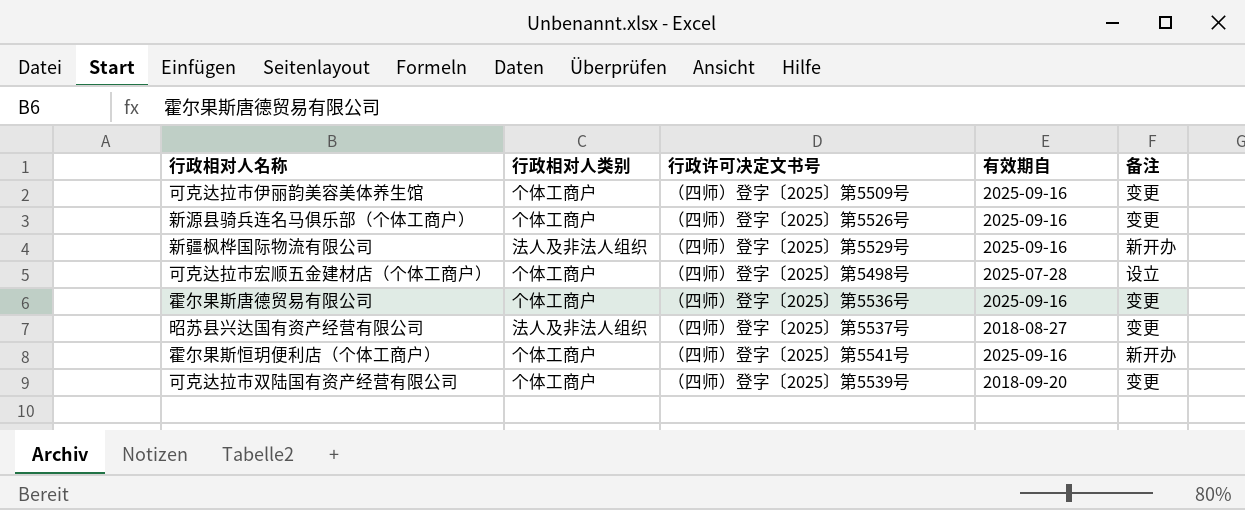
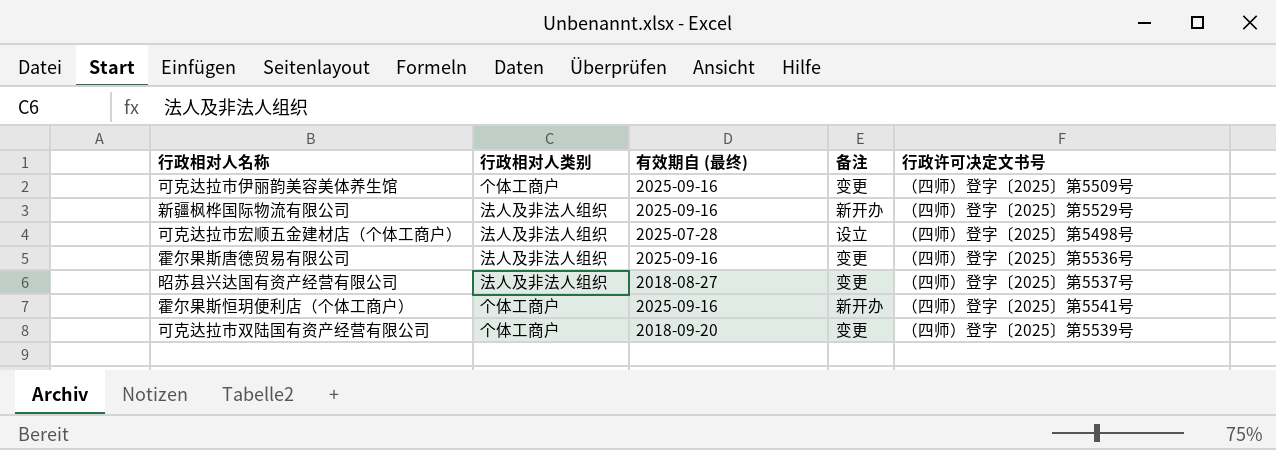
column name: 有效期自 -> 有效期自 (最终)
column 行政许可决定文书号 | position: 3 -> 5
row 新源县骑兵连名马俱乐部（个体工商户）: 个体工商户 | （四师）登字〔2025〕第5526号 | 2025-09-16 | 变更 -> none
可克达拉市宏顺五金建材店（个体工商户） | 行政相对人类别: 个体工商户 -> 法人及非法人组织
霍尔果斯唐德贸易有限公司 | 行政相对人类别: 个体工商户 -> 法人及非法人组织

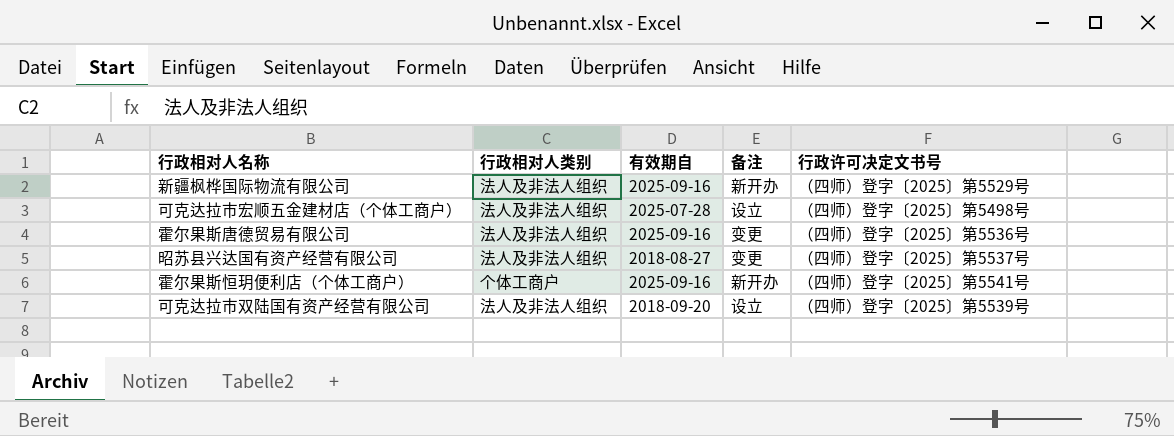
column name: 有效期自 (最终) -> 有效期自
row 可克达拉市伊丽韵美容美体养生馆: 个体工商户 | 2025-09-16 | 变更 | （四师）登字〔2025〕第5509号 -> none
可克达拉市双陆国有资产经营有限公司 | 行政相对人类别: 个体工商户 -> 法人及非法人组织
可克达拉市双陆国有资产经营有限公司 | 备注: 变更 -> 设立

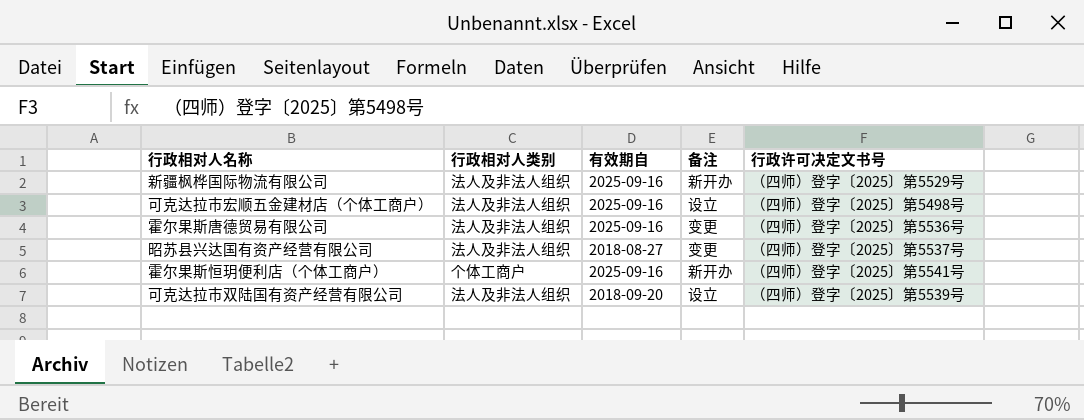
可克达拉市宏顺五金建材店（个体工商户） | 有效期自: 2025-07-28 -> 2025-09-16

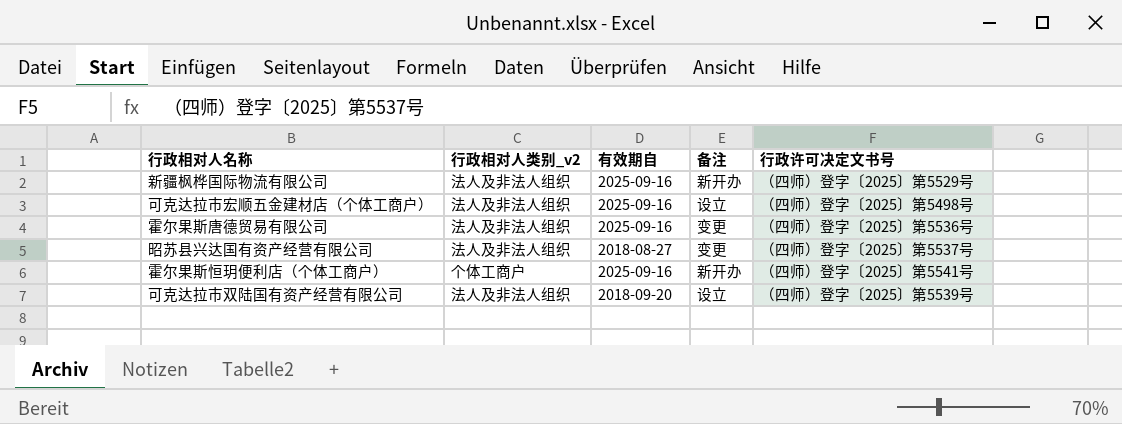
column name: 行政相对人类别 -> 行政相对人类别_v2

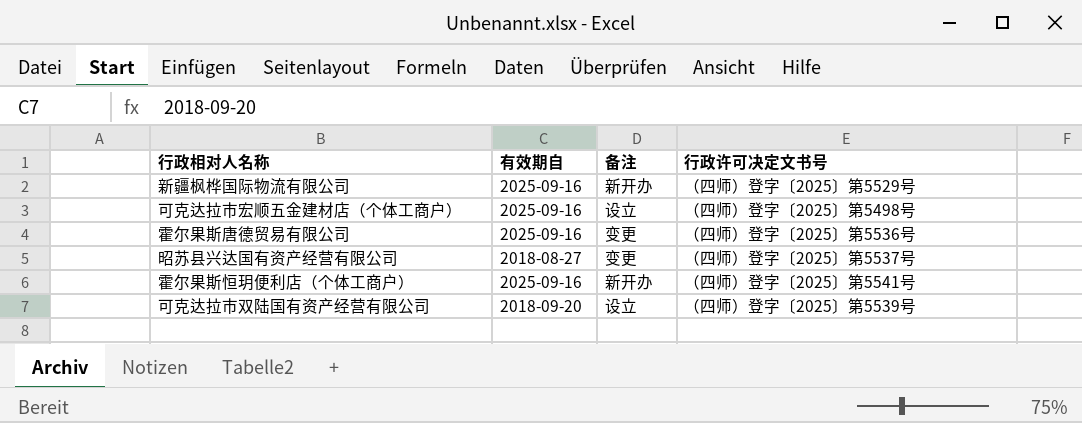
column 行政相对人类别_v2 | position: 2 -> none

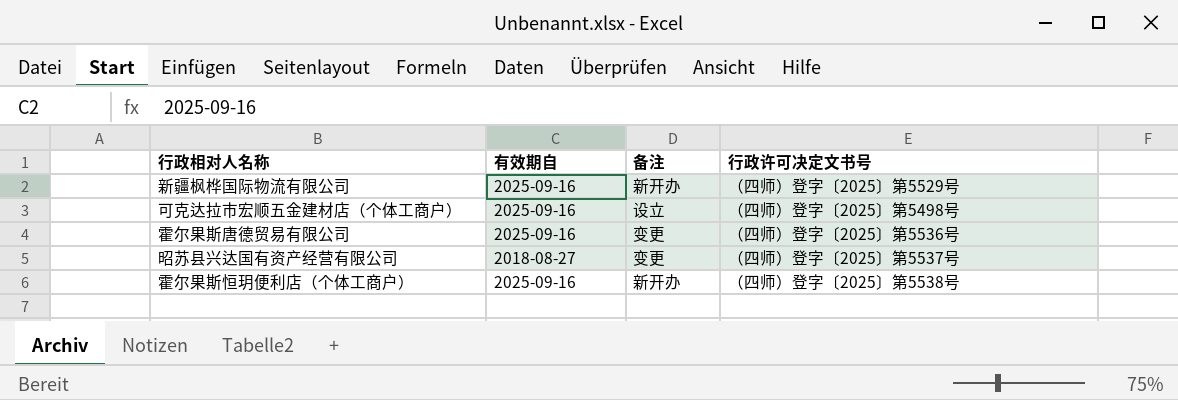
row 可克达拉市双陆国有资产经营有限公司: 2018-09-20 | 设立 | （四师）登字〔2025〕第5539号 -> none
霍尔果斯恒玥便利店（个体工商户） | 行政许可决定文书号: （四师）登字〔2025〕第5541号 -> （四师）登字〔2025〕第5538号

